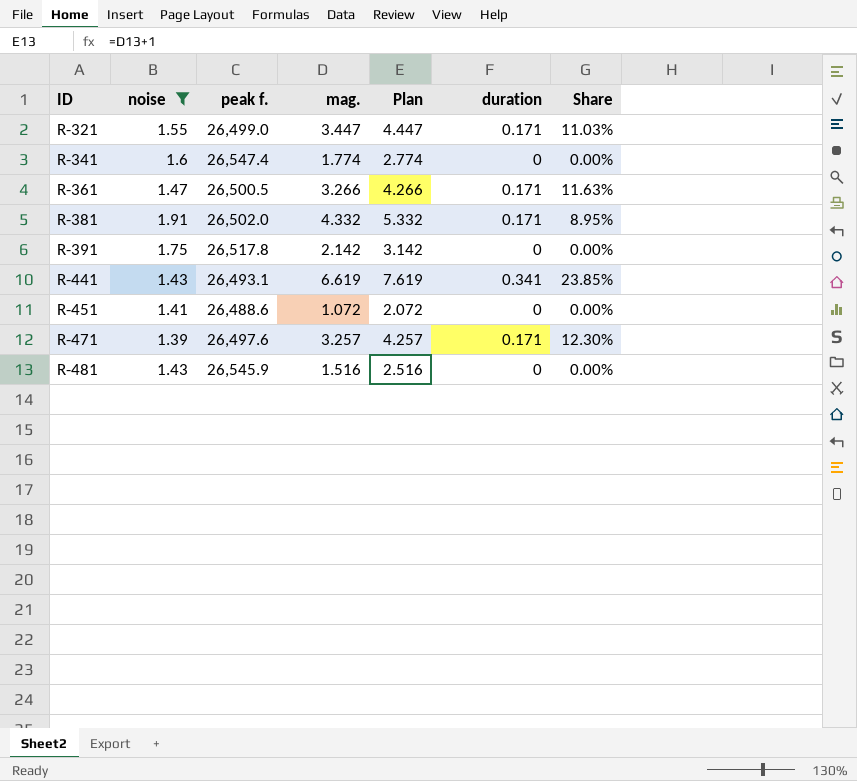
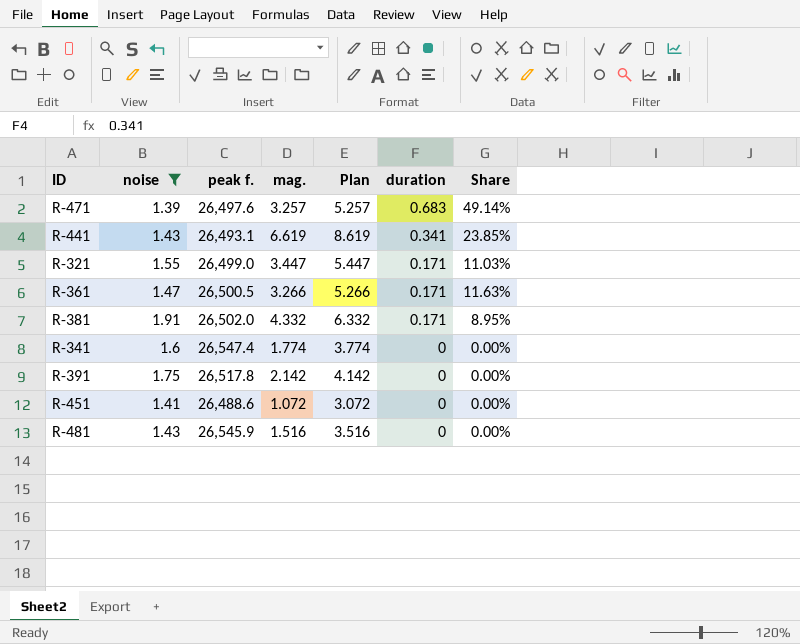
row order: ID ascending -> duration descending
column Plan | formula: [mag.] + 1 -> [mag.] + 2
R-471 | duration: 0.171 -> 0.683
R-471 | Share: 12.30% -> 49.14%

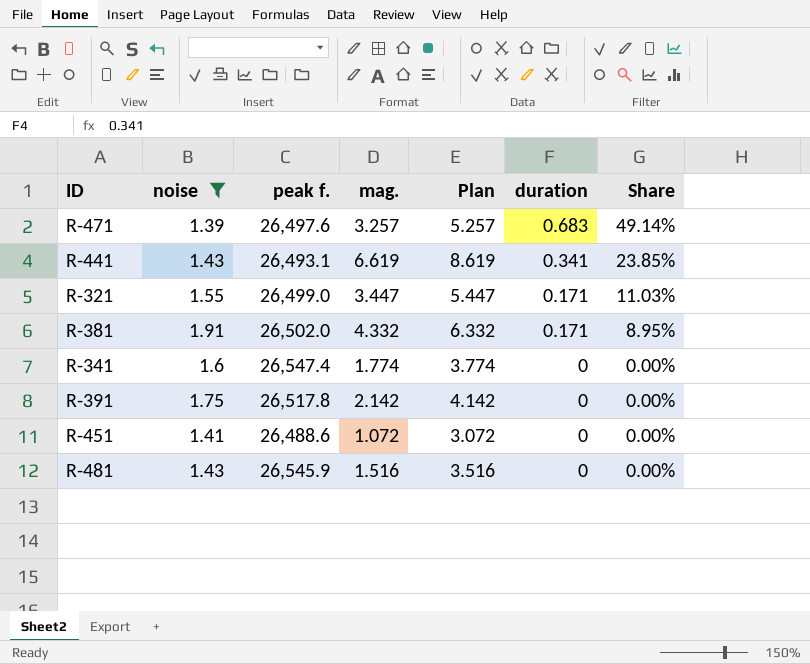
row R-361: 1.47 | 26,500.5 | 3.266 | 5.266 | 0.171 | 11.63% -> none

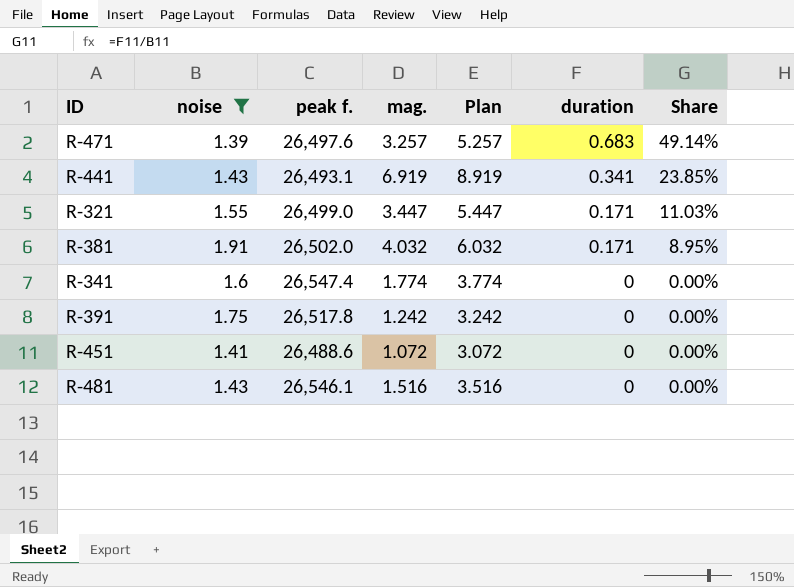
R-441 | mag.: 6.619 -> 6.919
R-441 | Plan: 8.619 -> 8.919
R-381 | mag.: 4.332 -> 4.032
R-381 | Plan: 6.332 -> 6.032
R-391 | mag.: 2.142 -> 1.242
R-391 | Plan: 4.142 -> 3.242
R-481 | peak f.: 26,545.9 -> 26,546.1

